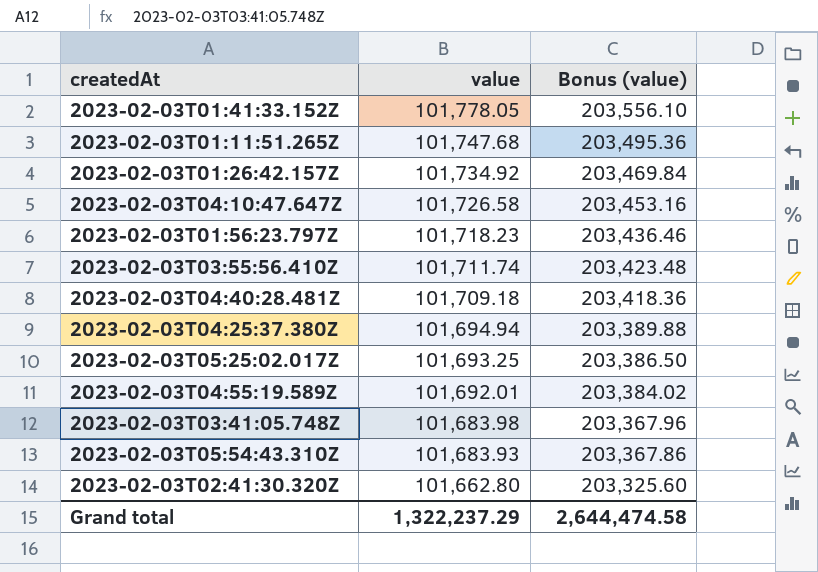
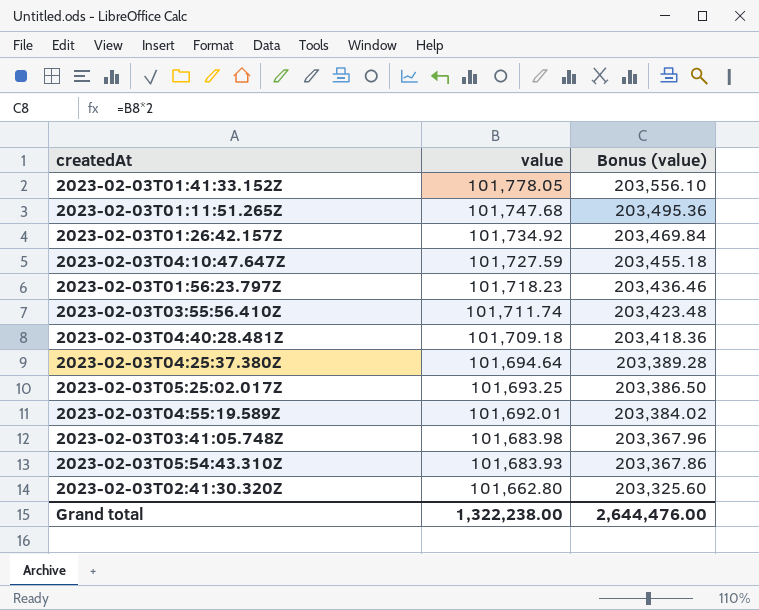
2023-02-03T04:10:47.647Z | value: 101,726.58 -> 101,727.59
2023-02-03T04:10:47.647Z | Bonus (value): 203,453.16 -> 203,455.18
2023-02-03T04:25:37.380Z | value: 101,694.94 -> 101,694.64
2023-02-03T04:25:37.380Z | Bonus (value): 203,389.88 -> 203,389.28
Grand total | value: 1,322,237.29 -> 1,322,238.00
Grand total | Bonus (value): 2,644,474.58 -> 2,644,476.00

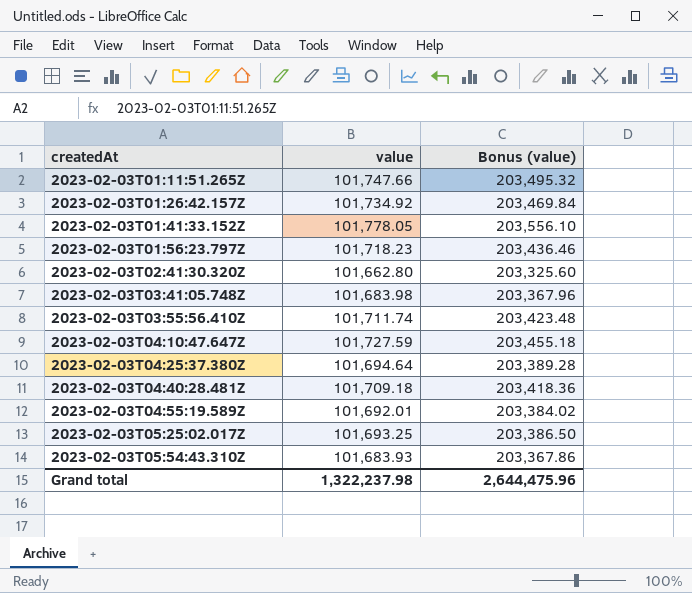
row order: value descending -> createdAt ascending
2023-02-03T01:11:51.265Z | value: 101,747.68 -> 101,747.66
2023-02-03T01:11:51.265Z | Bonus (value): 203,495.36 -> 203,495.32
Grand total | value: 1,322,238.00 -> 1,322,237.98
Grand total | Bonus (value): 2,644,476.00 -> 2,644,475.96

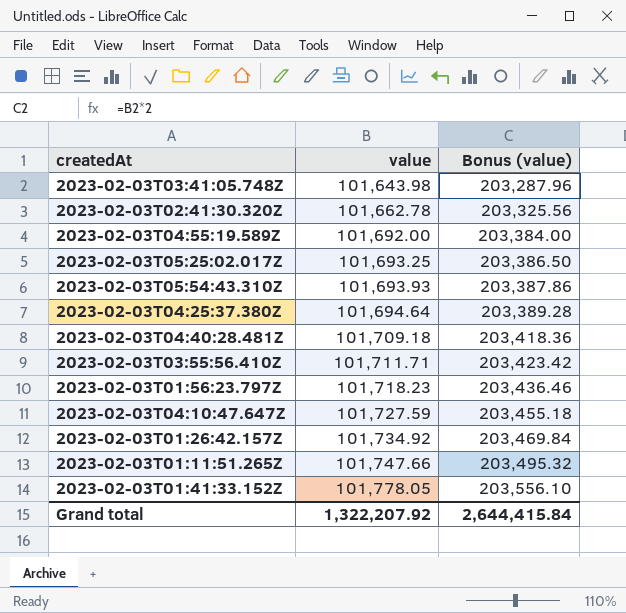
row order: createdAt ascending -> value ascending
2023-02-03T03:41:05.748Z | value: 101,683.98 -> 101,643.98
2023-02-03T03:41:05.748Z | Bonus (value): 203,367.96 -> 203,287.96
2023-02-03T02:41:30.320Z | value: 101,662.80 -> 101,662.78
2023-02-03T02:41:30.320Z | Bonus (value): 203,325.60 -> 203,325.56
2023-02-03T04:55:19.589Z | value: 101,692.01 -> 101,692.00
2023-02-03T04:55:19.589Z | Bonus (value): 203,384.02 -> 203,384.00
2023-02-03T05:54:43.310Z | value: 101,683.93 -> 101,693.93
2023-02-03T05:54:43.310Z | Bonus (value): 203,367.86 -> 203,387.86
2023-02-03T03:55:56.410Z | value: 101,711.74 -> 101,711.71
2023-02-03T03:55:56.410Z | Bonus (value): 203,423.48 -> 203,423.42
Grand total | value: 1,322,237.98 -> 1,322,207.92
Grand total | Bonus (value): 2,644,475.96 -> 2,644,415.84

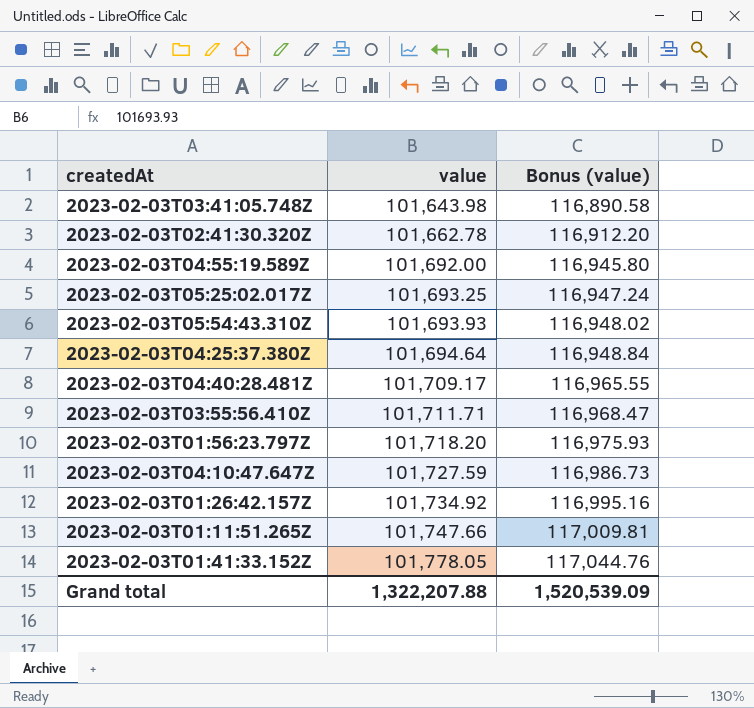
column Bonus (value) | formula: [value] * 2 -> [value] * 1.15
2023-02-03T04:40:28.481Z | value: 101,709.18 -> 101,709.17
2023-02-03T01:56:23.797Z | value: 101,718.23 -> 101,718.20
Grand total | value: 1,322,207.92 -> 1,322,207.88
Grand total | Bonus (value): 2,644,415.84 -> 1,520,539.09

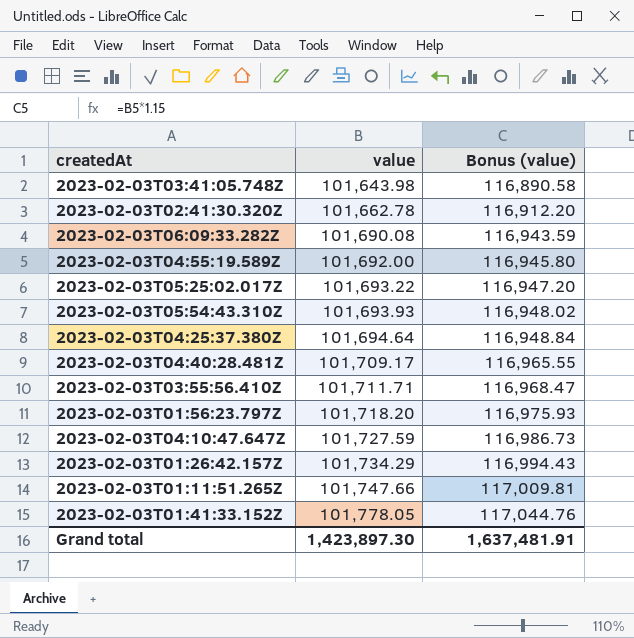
row 2023-02-03T06:09:33.282Z: none -> 101,690.08 | 116,943.59
2023-02-03T05:25:02.017Z | value: 101,693.25 -> 101,693.22
2023-02-03T05:25:02.017Z | Bonus (value): 116,947.24 -> 116,947.20
2023-02-03T01:26:42.157Z | value: 101,734.92 -> 101,734.29
2023-02-03T01:26:42.157Z | Bonus (value): 116,995.16 -> 116,994.43
Grand total | value: 1,322,207.88 -> 1,423,897.30
Grand total | Bonus (value): 1,520,539.09 -> 1,637,481.91

